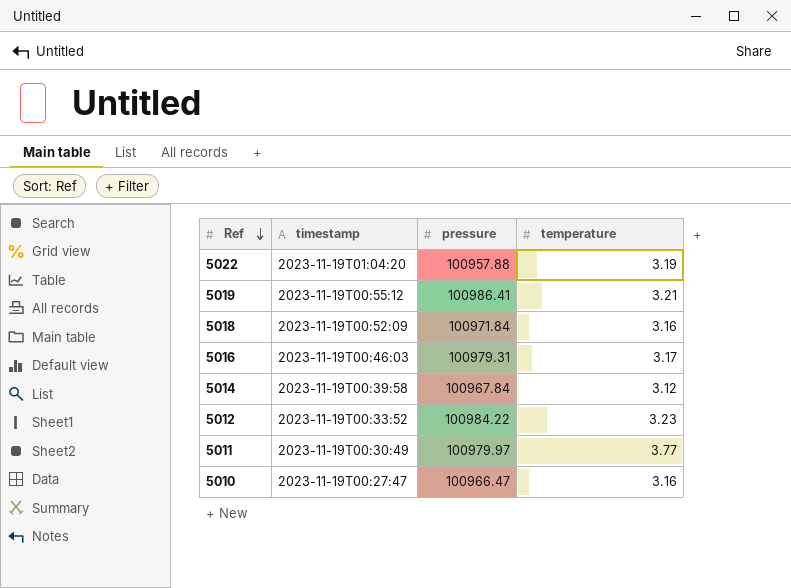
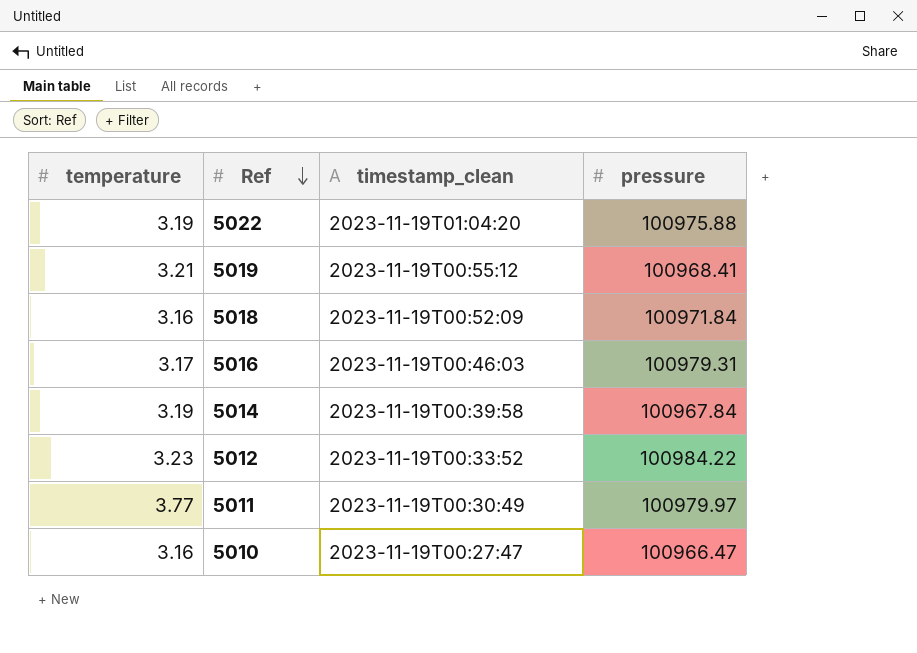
column temperature | position: 4 -> 1
column name: timestamp -> timestamp_clean
5022 | pressure: 100957.88 -> 100975.88
5019 | pressure: 100986.41 -> 100968.41
5014 | temperature: 3.12 -> 3.19

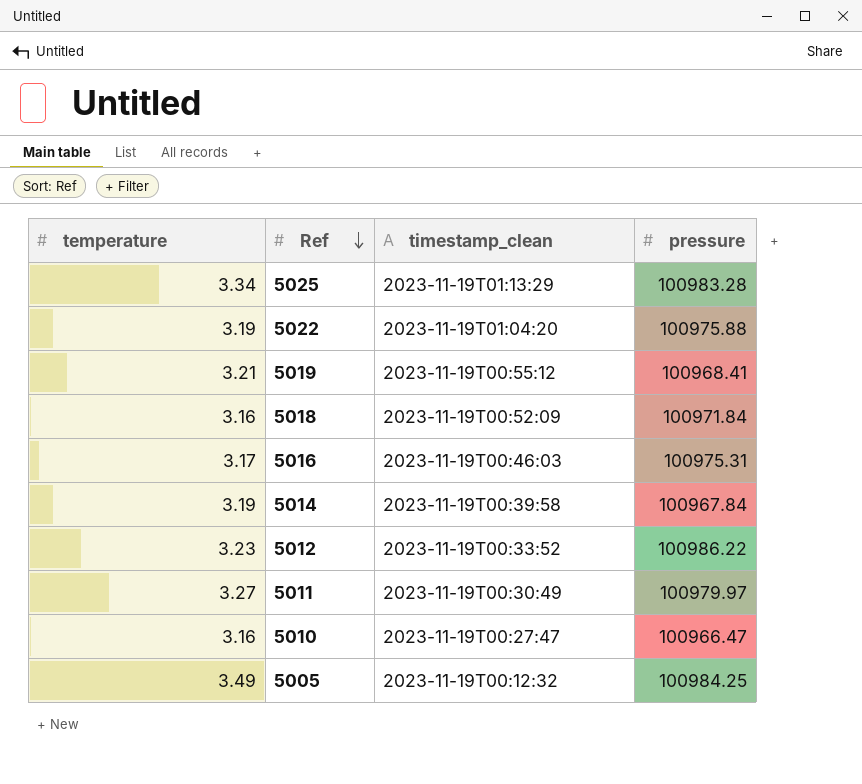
row 5025: none -> 3.34 | 2023-11-19T01:13:29 | 100983.28
5016 | pressure: 100979.31 -> 100975.31
5012 | pressure: 100984.22 -> 100986.22
5011 | temperature: 3.77 -> 3.27
row 5005: none -> 3.49 | 2023-11-19T00:12:32 | 100984.25

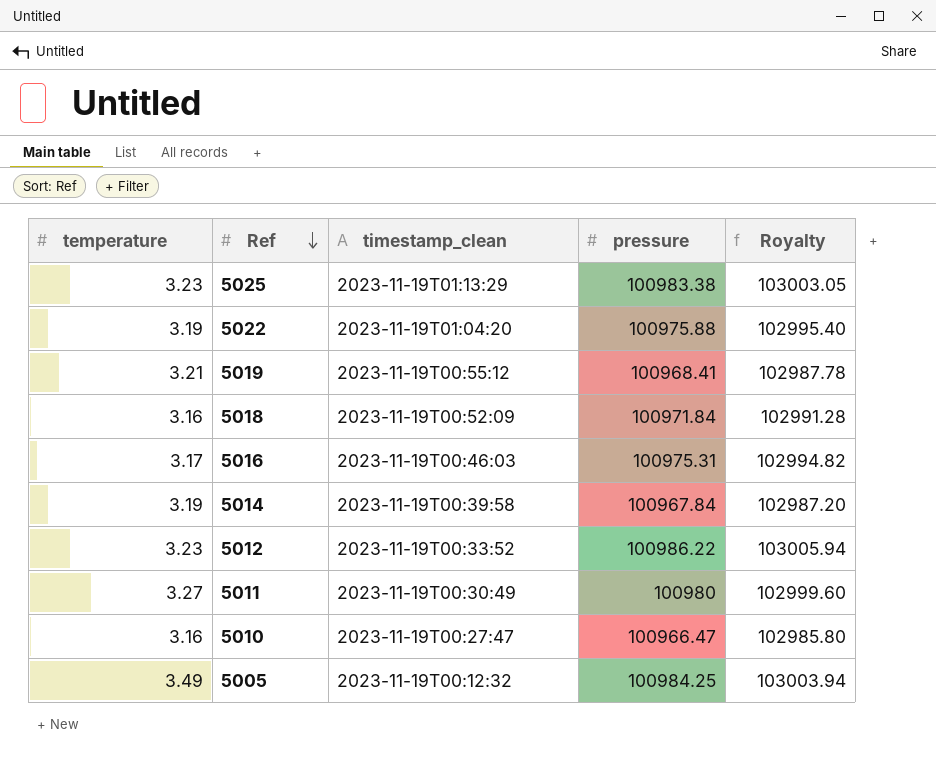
column Royalty | formula: none -> [pressure] * 1.02
5025 | temperature: 3.34 -> 3.23
5025 | pressure: 100983.28 -> 100983.38
5011 | pressure: 100979.97 -> 100980

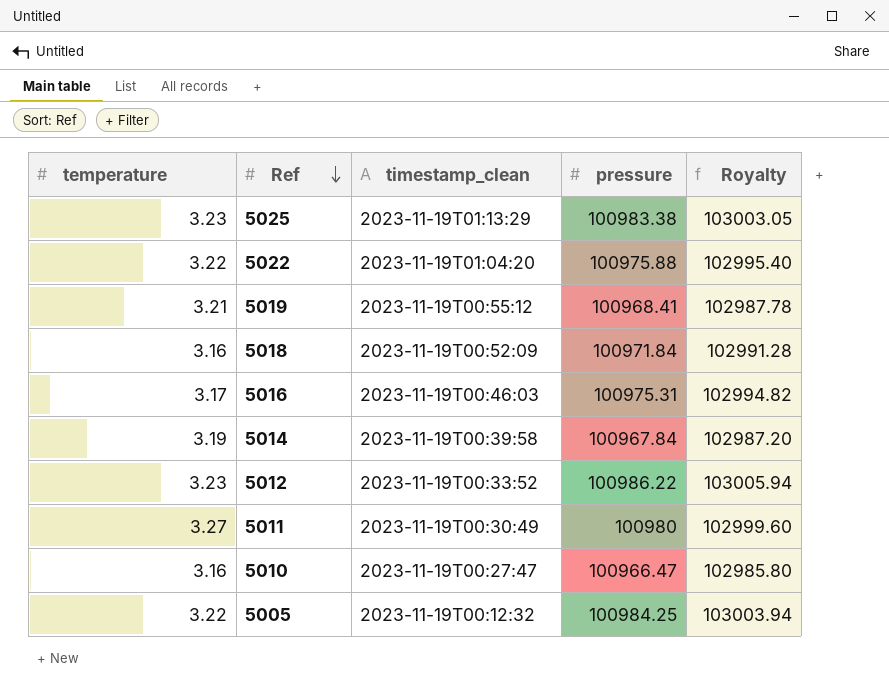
5022 | temperature: 3.19 -> 3.22
5005 | temperature: 3.49 -> 3.22

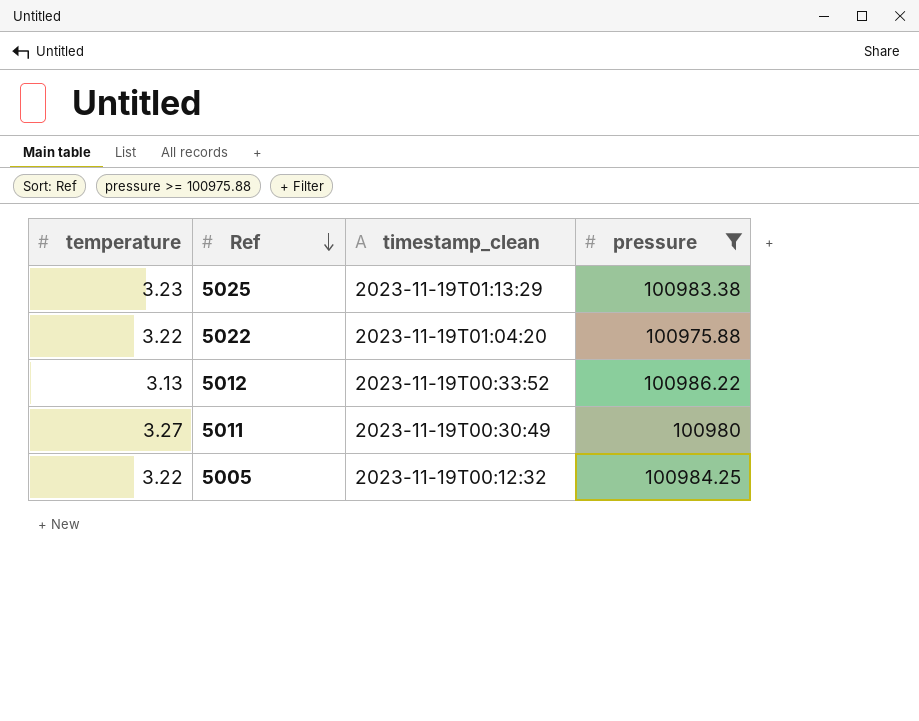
filter: none -> pressure >= 100975.88
column Royalty | formula: [pressure] * 1.02 -> none
5012 | temperature: 3.23 -> 3.13

